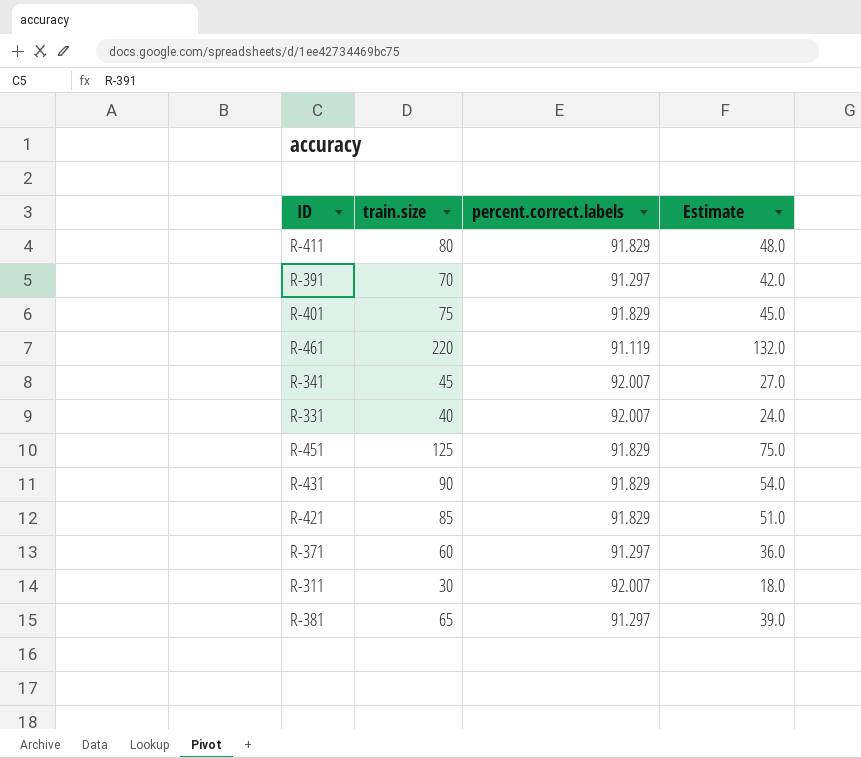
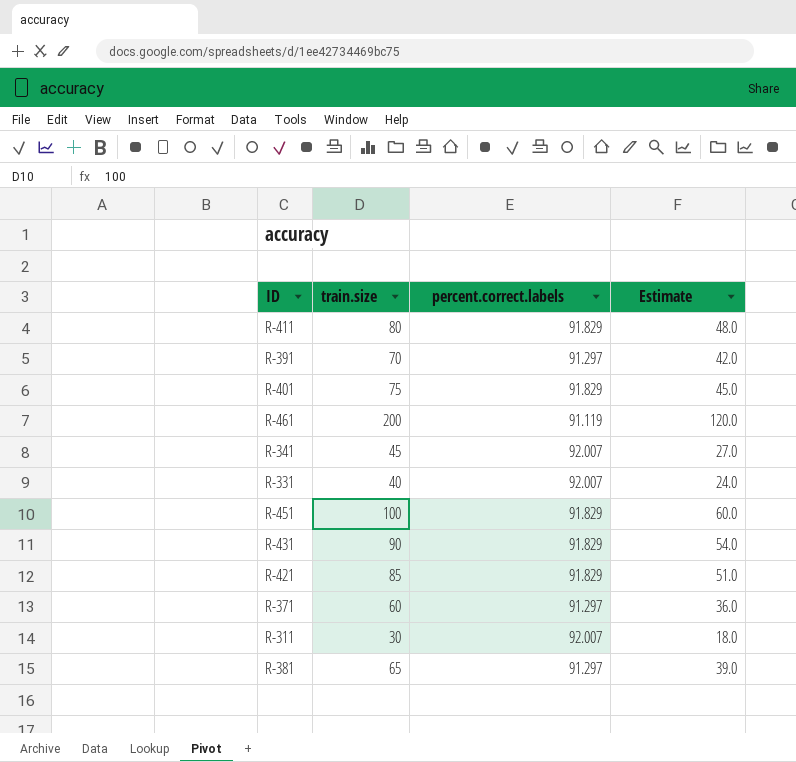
R-461 | train.size: 220 -> 200
R-461 | Estimate: 132.0 -> 120.0
R-451 | train.size: 125 -> 100
R-451 | Estimate: 75.0 -> 60.0

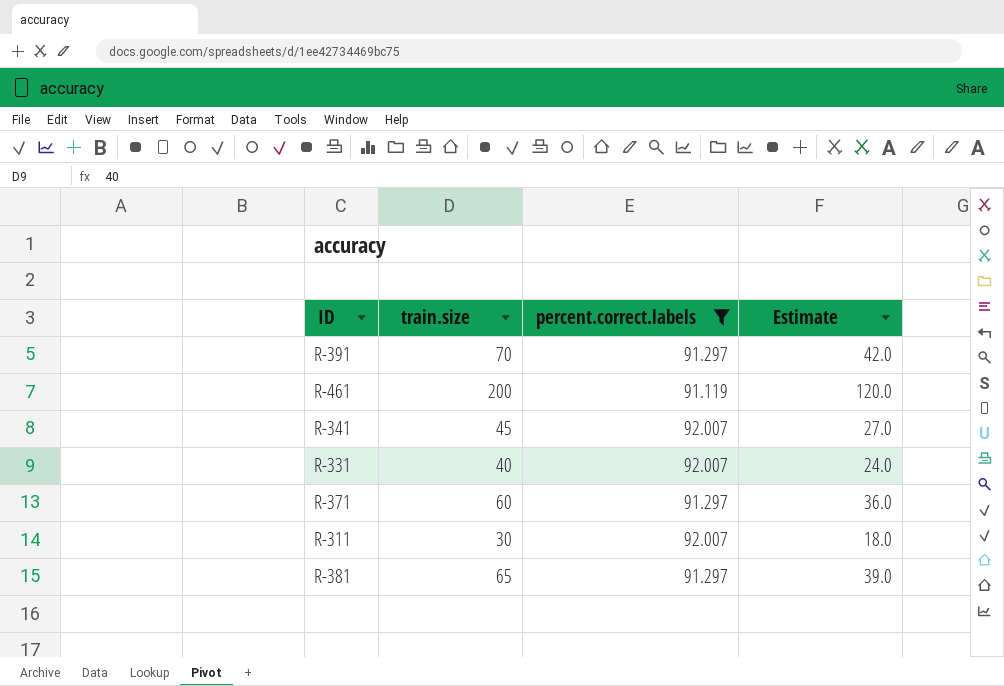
filter: none -> percent.correct.labels != 91.829

